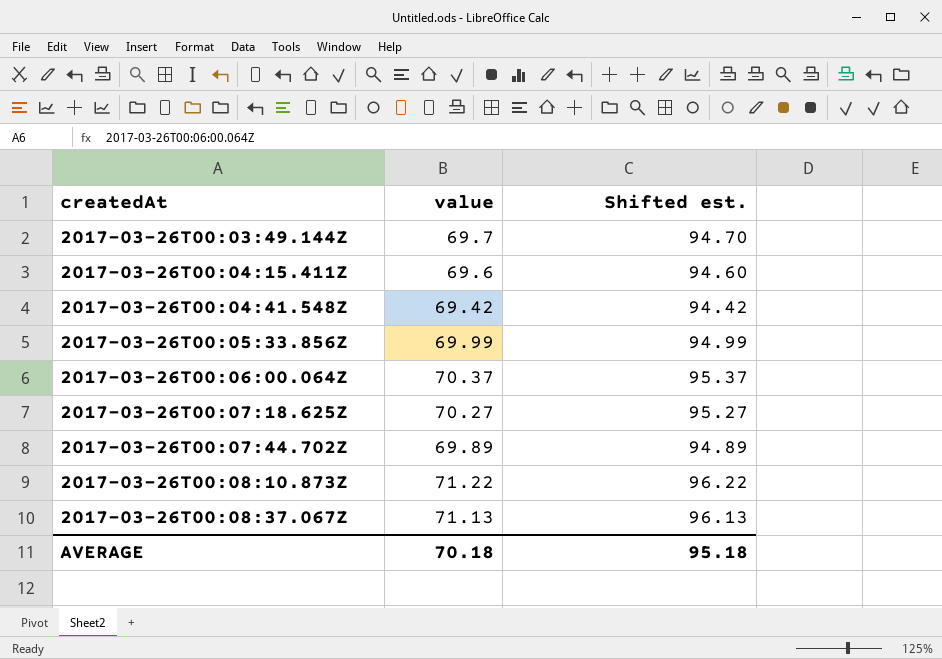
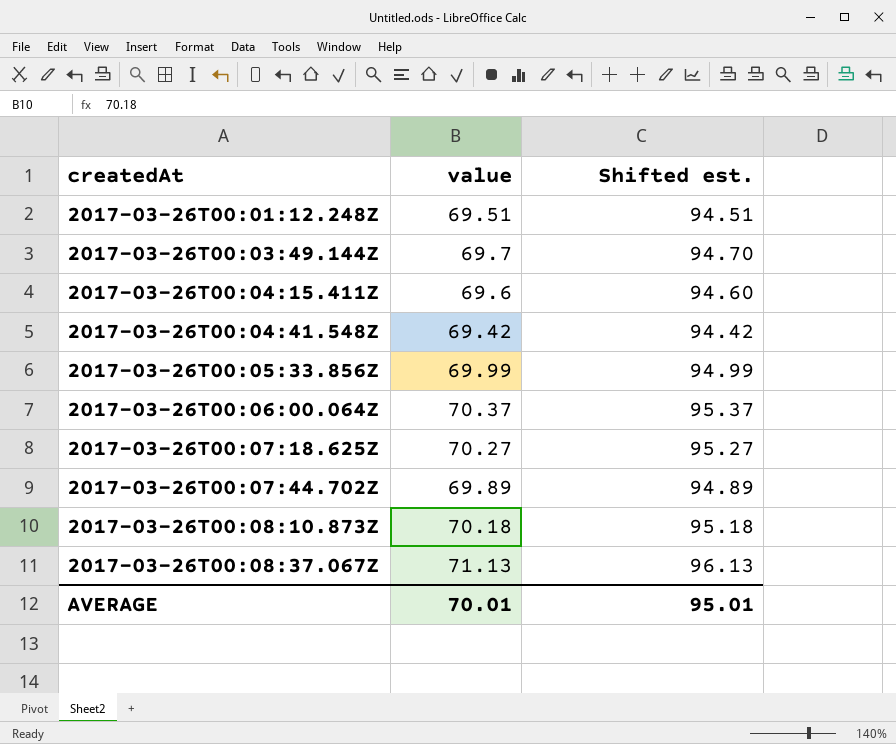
row 2017-03-26T00:01:12.248Z: none -> 69.51 | 94.51
2017-03-26T00:08:10.873Z | value: 71.22 -> 70.18
2017-03-26T00:08:10.873Z | Shifted est.: 96.22 -> 95.18
AVERAGE | value: 70.18 -> 70.01
AVERAGE | Shifted est.: 95.18 -> 95.01

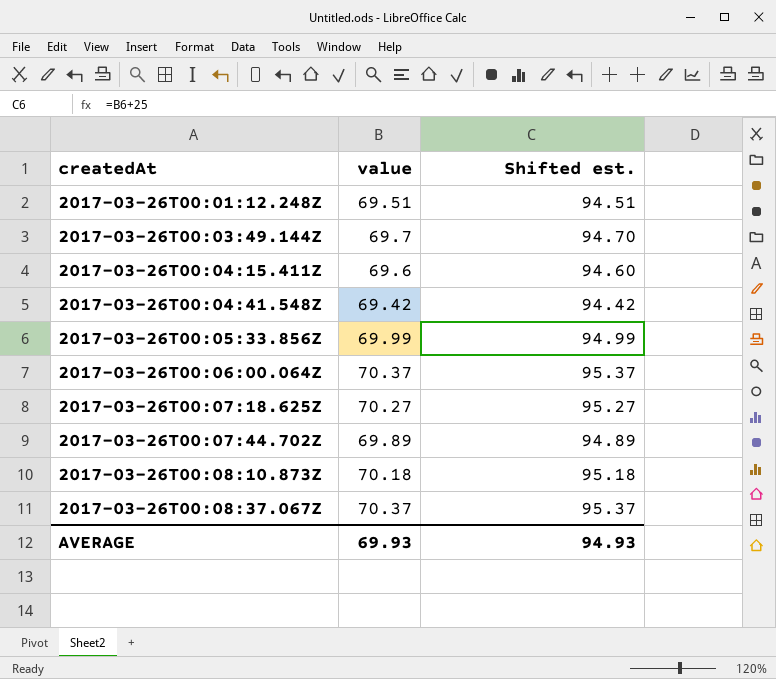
2017-03-26T00:08:37.067Z | value: 71.13 -> 70.37
2017-03-26T00:08:37.067Z | Shifted est.: 96.13 -> 95.37
AVERAGE | value: 70.01 -> 69.93
AVERAGE | Shifted est.: 95.01 -> 94.93

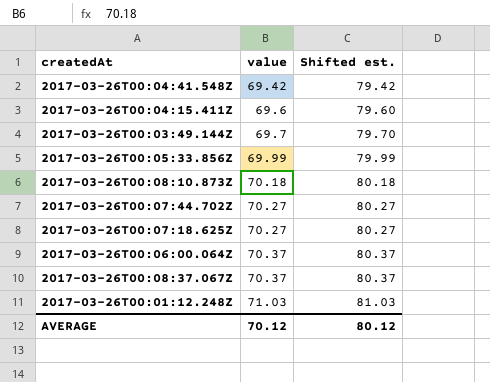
row order: createdAt ascending -> value ascending
column Shifted est. | formula: [value] + 25 -> [value] + 10
2017-03-26T00:07:44.702Z | value: 69.89 -> 70.27
2017-03-26T00:01:12.248Z | value: 69.51 -> 71.03
AVERAGE | value: 69.93 -> 70.12
AVERAGE | Shifted est.: 94.93 -> 80.12

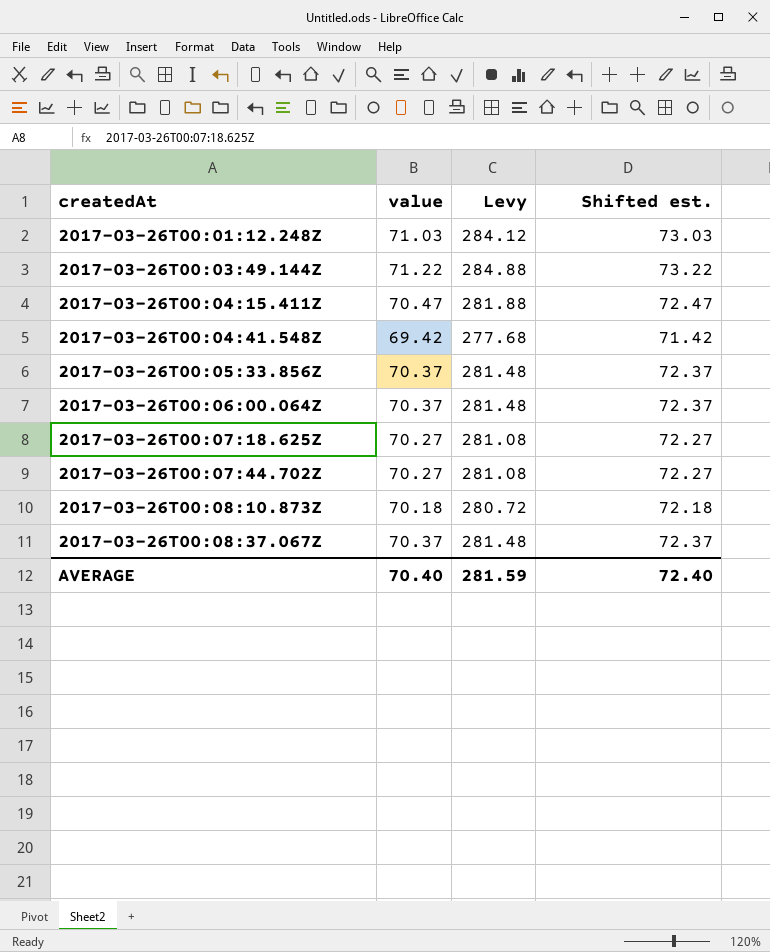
row order: value ascending -> createdAt ascending
column Levy | formula: none -> [value] * 4
column Shifted est. | formula: [value] + 10 -> [value] + 2
2017-03-26T00:03:49.144Z | value: 69.7 -> 71.22
2017-03-26T00:04:15.411Z | value: 69.6 -> 70.47
2017-03-26T00:05:33.856Z | value: 69.99 -> 70.37
AVERAGE | value: 70.12 -> 70.40
AVERAGE | Shifted est.: 80.12 -> 72.40

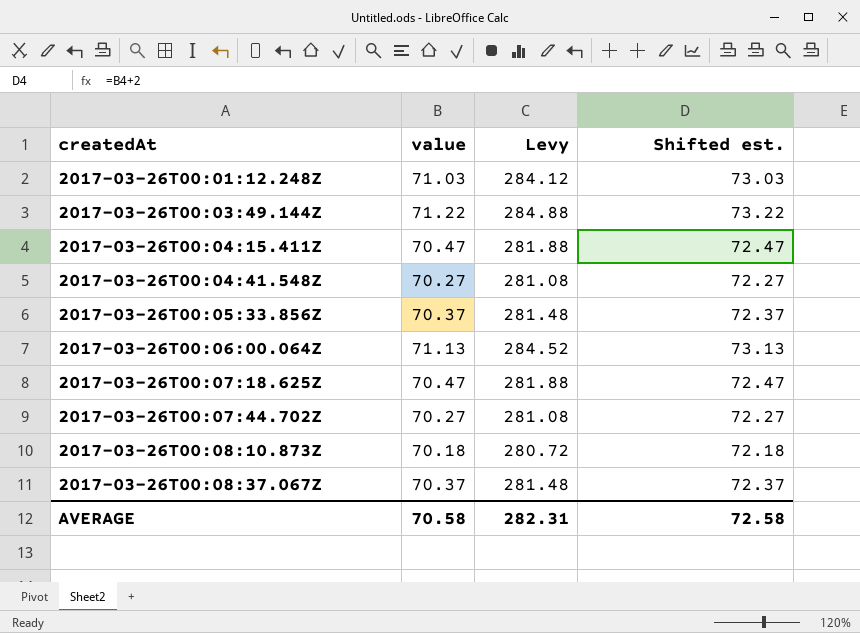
2017-03-26T00:04:41.548Z | value: 69.42 -> 70.27
2017-03-26T00:04:41.548Z | Levy: 277.68 -> 281.08
2017-03-26T00:04:41.548Z | Shifted est.: 71.42 -> 72.27
2017-03-26T00:06:00.064Z | value: 70.37 -> 71.13
2017-03-26T00:06:00.064Z | Levy: 281.48 -> 284.52
2017-03-26T00:06:00.064Z | Shifted est.: 72.37 -> 73.13
2017-03-26T00:07:18.625Z | value: 70.27 -> 70.47
2017-03-26T00:07:18.625Z | Levy: 281.08 -> 281.88
2017-03-26T00:07:18.625Z | Shifted est.: 72.27 -> 72.47
AVERAGE | value: 70.40 -> 70.58
AVERAGE | Levy: 281.59 -> 282.31
AVERAGE | Shifted est.: 72.40 -> 72.58

